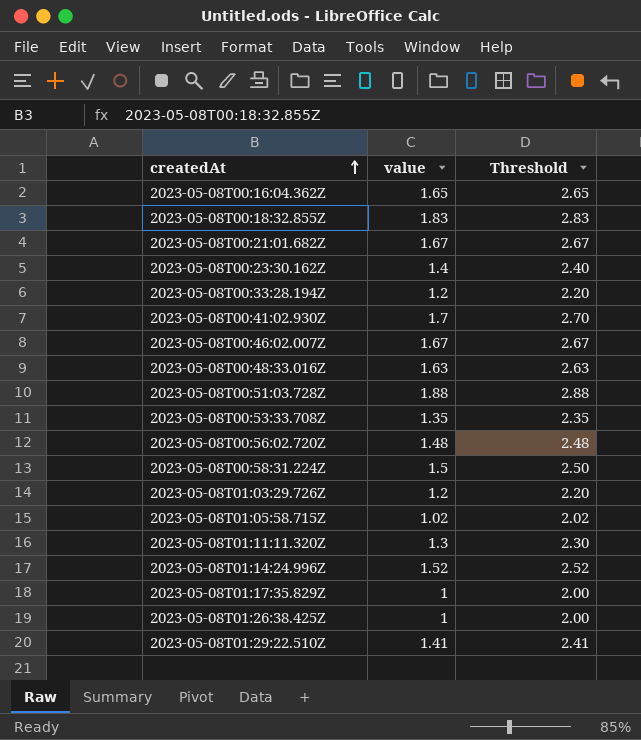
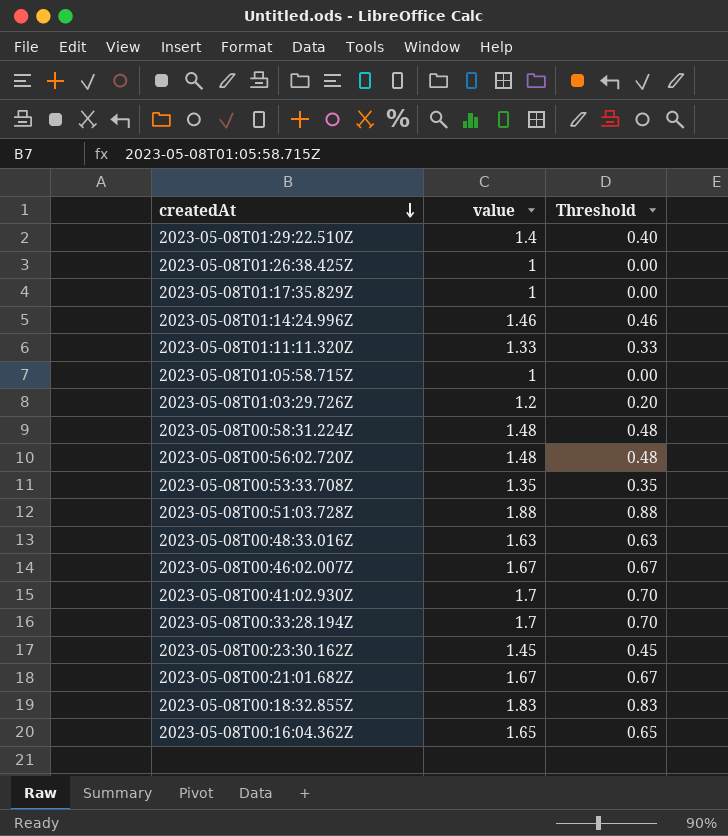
row order: createdAt ascending -> createdAt descending
column Threshold | formula: [value] + 1 -> [value] - 1
2023-05-08T01:29:22.510Z | value: 1.41 -> 1.4
2023-05-08T01:14:24.996Z | value: 1.52 -> 1.46
2023-05-08T01:11:11.320Z | value: 1.3 -> 1.33
2023-05-08T01:05:58.715Z | value: 1.02 -> 1
2023-05-08T00:58:31.224Z | value: 1.5 -> 1.48
2023-05-08T00:33:28.194Z | value: 1.2 -> 1.7
2023-05-08T00:23:30.162Z | value: 1.4 -> 1.45

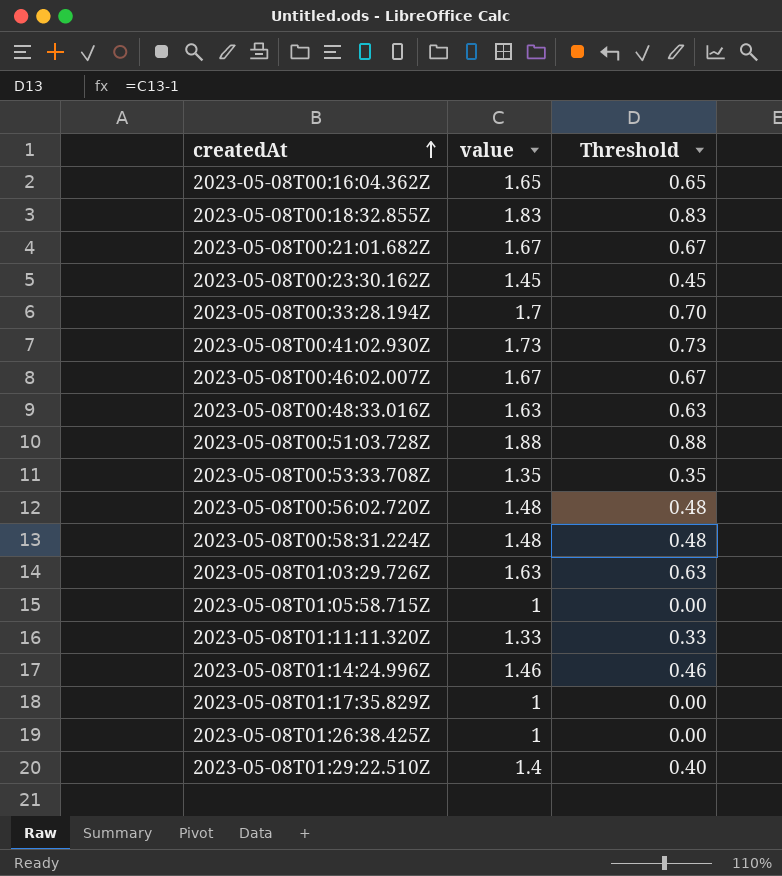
row order: createdAt descending -> createdAt ascending
2023-05-08T00:41:02.930Z | value: 1.7 -> 1.73
2023-05-08T00:41:02.930Z | Threshold: 0.70 -> 0.73
2023-05-08T01:03:29.726Z | value: 1.2 -> 1.63
2023-05-08T01:03:29.726Z | Threshold: 0.20 -> 0.63

